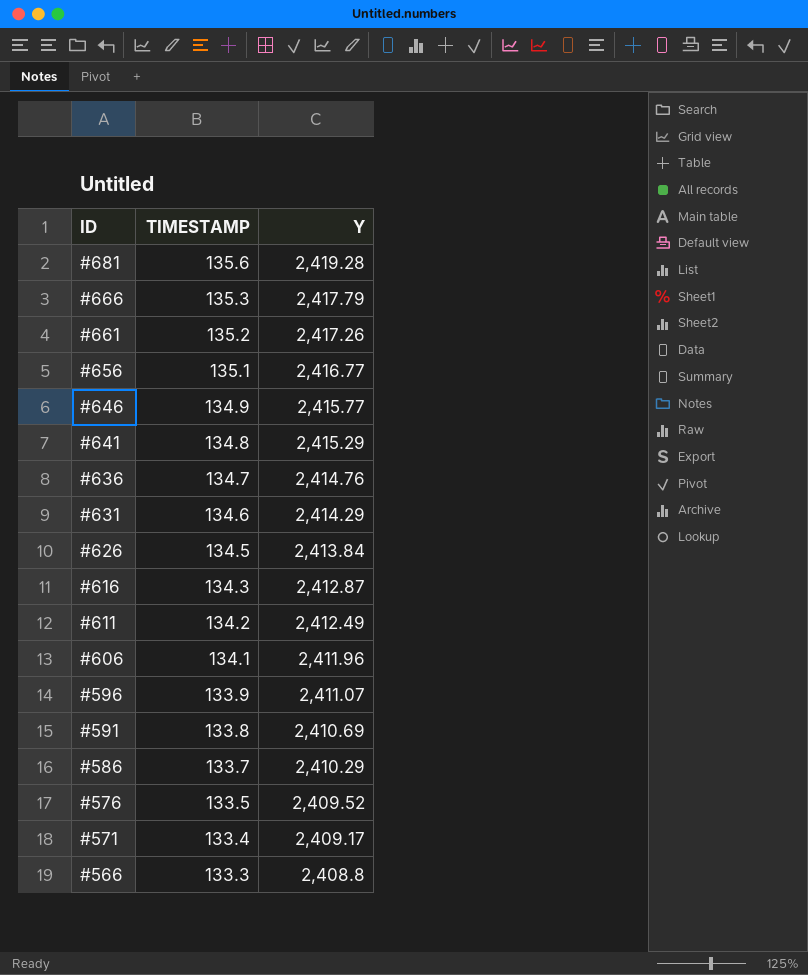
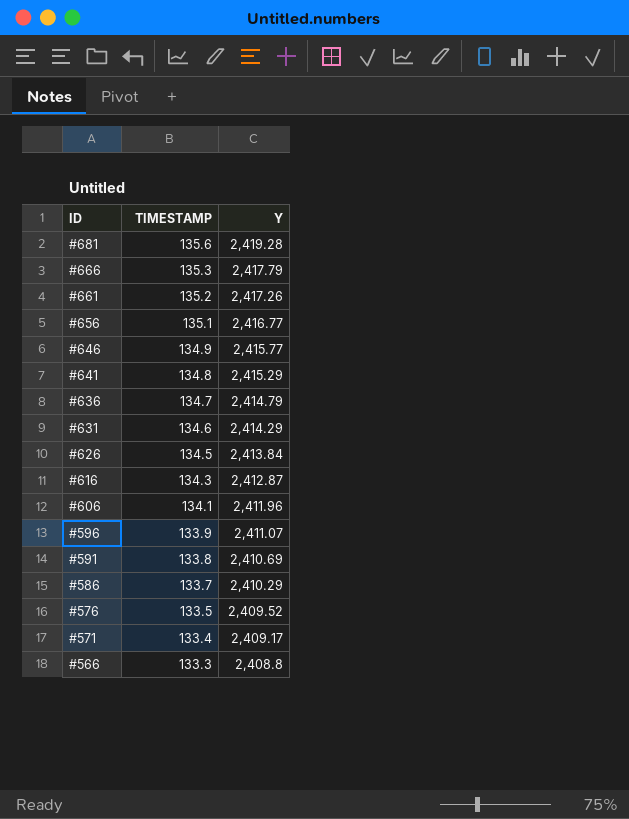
row #611: 134.2 | 2,412.49 -> none
#636 | Y: 2,414.76 -> 2,414.79

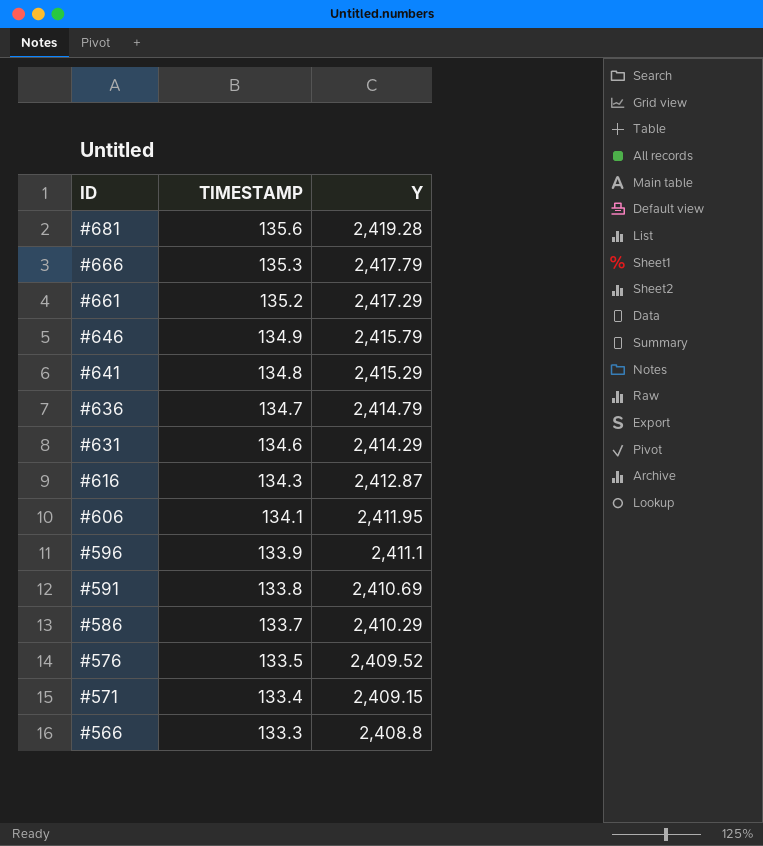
row #656: 135.1 | 2,416.77 -> none
row #626: 134.5 | 2,413.84 -> none
#661 | Y: 2,417.26 -> 2,417.29
#646 | Y: 2,415.77 -> 2,415.79
#606 | Y: 2,411.96 -> 2,411.95
#596 | Y: 2,411.07 -> 2,411.1
#571 | Y: 2,409.17 -> 2,409.15

